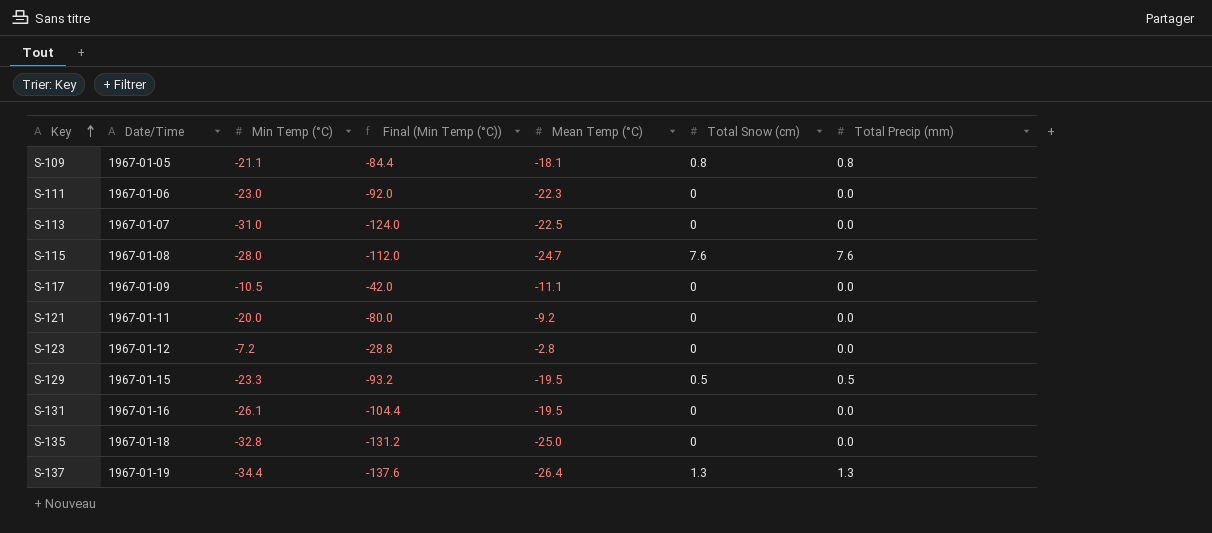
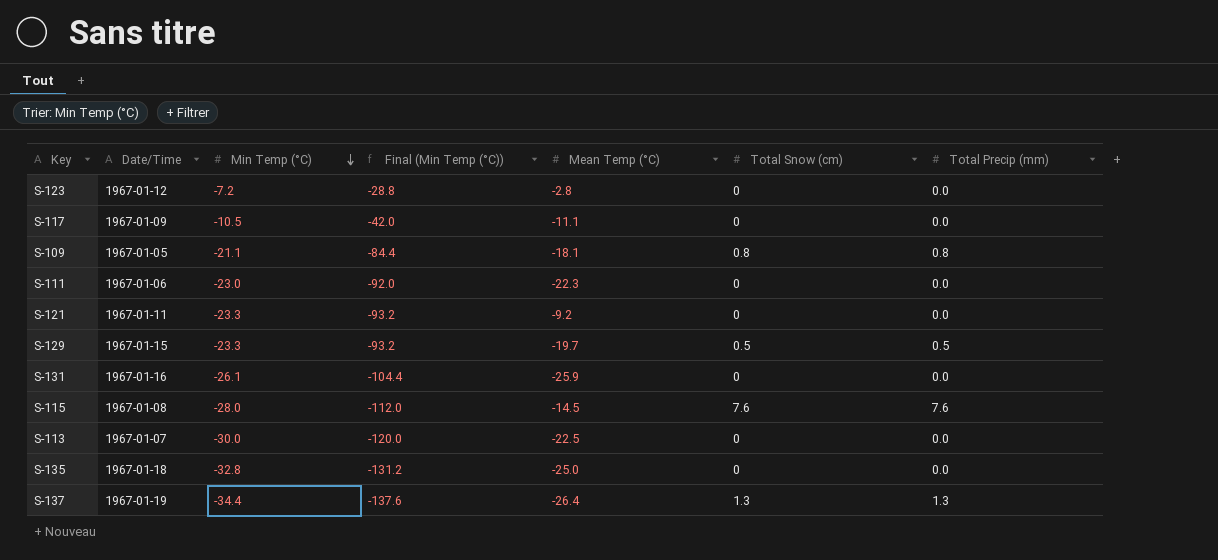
row order: Key ascending -> Min Temp (°C) descending
S-121 | Min Temp (°C): -20.0 -> -23.3
S-121 | Final (Min Temp (°C)): -80.0 -> -93.2
S-129 | Mean Temp (°C): -19.5 -> -19.7
S-131 | Mean Temp (°C): -19.5 -> -25.9
S-115 | Mean Temp (°C): -24.7 -> -14.5
S-113 | Min Temp (°C): -31.0 -> -30.0
S-113 | Final (Min Temp (°C)): -124.0 -> -120.0

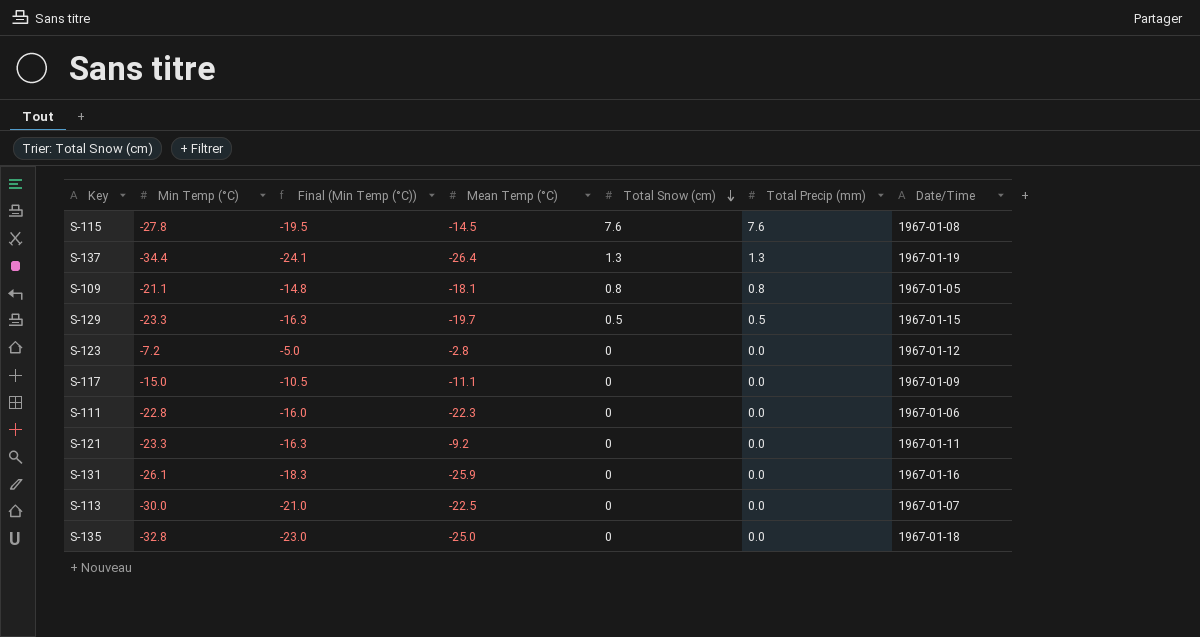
row order: Min Temp (°C) descending -> Total Snow (cm) descending
column Final (Min Temp (°C)) | formula: [Min Temp (°C)] * 4 -> [Min Temp (°C)] * 0.7
column Date/Time | position: 2 -> 7
S-115 | Min Temp (°C): -28.0 -> -27.8
S-117 | Min Temp (°C): -10.5 -> -15.0
S-111 | Min Temp (°C): -23.0 -> -22.8

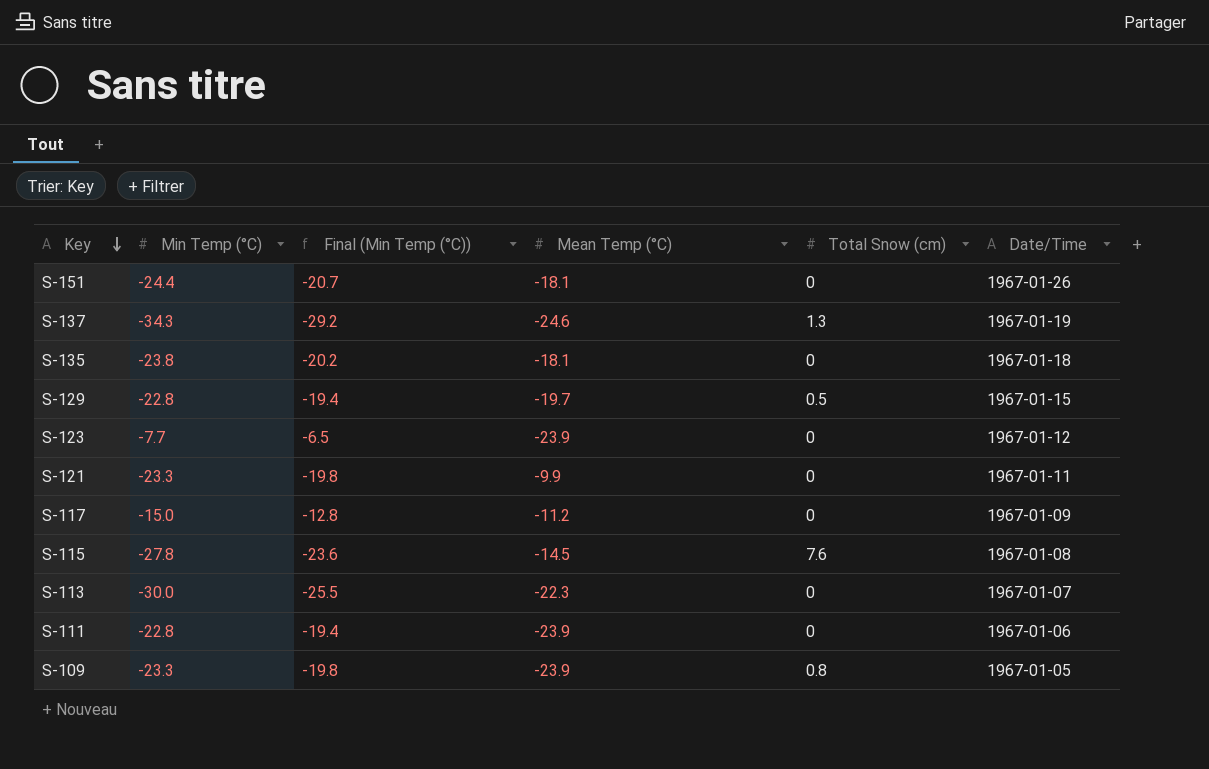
row order: Total Snow (cm) descending -> Key descending
column Total Precip (mm) | position: 6 -> none
column Final (Min Temp (°C)) | formula: [Min Temp (°C)] * 0.7 -> [Min Temp (°C)] * 0.85
row S-131: -26.1 | -18.3 | -25.9 | 0 | 0.0 | 1967-01-16 -> none
row S-151: none -> -24.4 | -20.7 | -18.1 | 0 | 1967-01-26
S-137 | Min Temp (°C): -34.4 -> -34.3
S-137 | Mean Temp (°C): -26.4 -> -24.6
S-135 | Min Temp (°C): -32.8 -> -23.8
S-135 | Mean Temp (°C): -25.0 -> -18.1
S-129 | Min Temp (°C): -23.3 -> -22.8
S-123 | Min Temp (°C): -7.2 -> -7.7
S-123 | Mean Temp (°C): -2.8 -> -23.9
S-121 | Mean Temp (°C): -9.2 -> -9.9
S-117 | Mean Temp (°C): -11.1 -> -11.2
S-113 | Mean Temp (°C): -22.5 -> -22.3
S-111 | Mean Temp (°C): -22.3 -> -23.9
S-109 | Min Temp (°C): -21.1 -> -23.3
S-109 | Mean Temp (°C): -18.1 -> -23.9

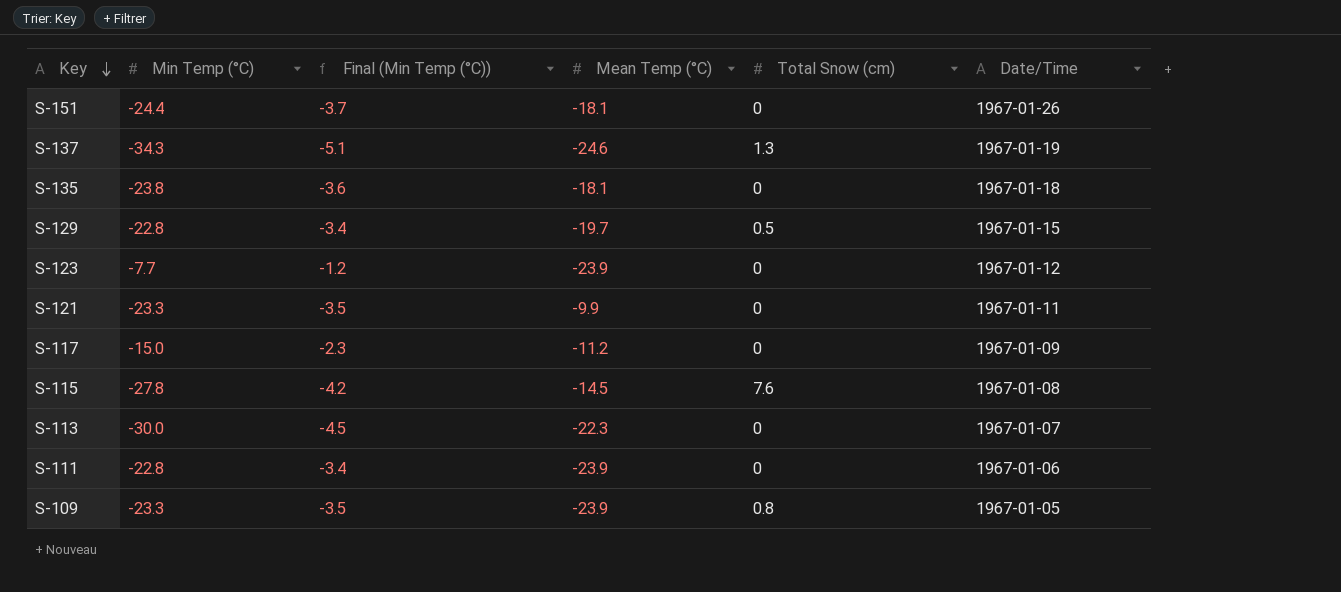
column Final (Min Temp (°C)) | formula: [Min Temp (°C)] * 0.85 -> [Min Temp (°C)] * 0.15

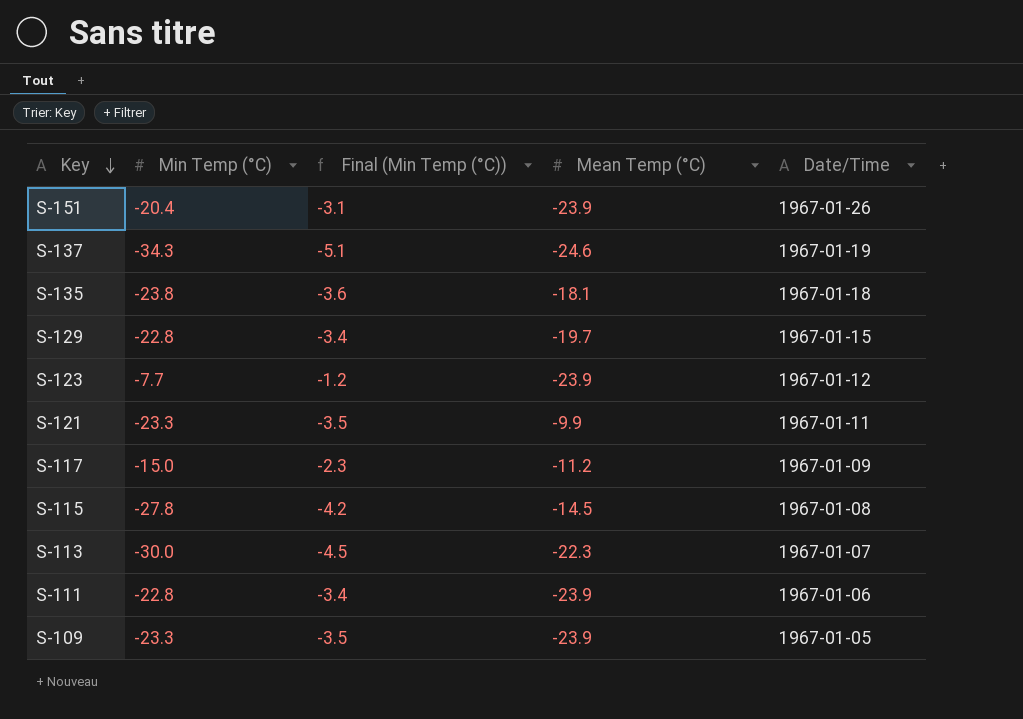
column Total Snow (cm) | position: 5 -> none
S-151 | Min Temp (°C): -24.4 -> -20.4
S-151 | Final (Min Temp (°C)): -3.7 -> -3.1
S-151 | Mean Temp (°C): -18.1 -> -23.9

